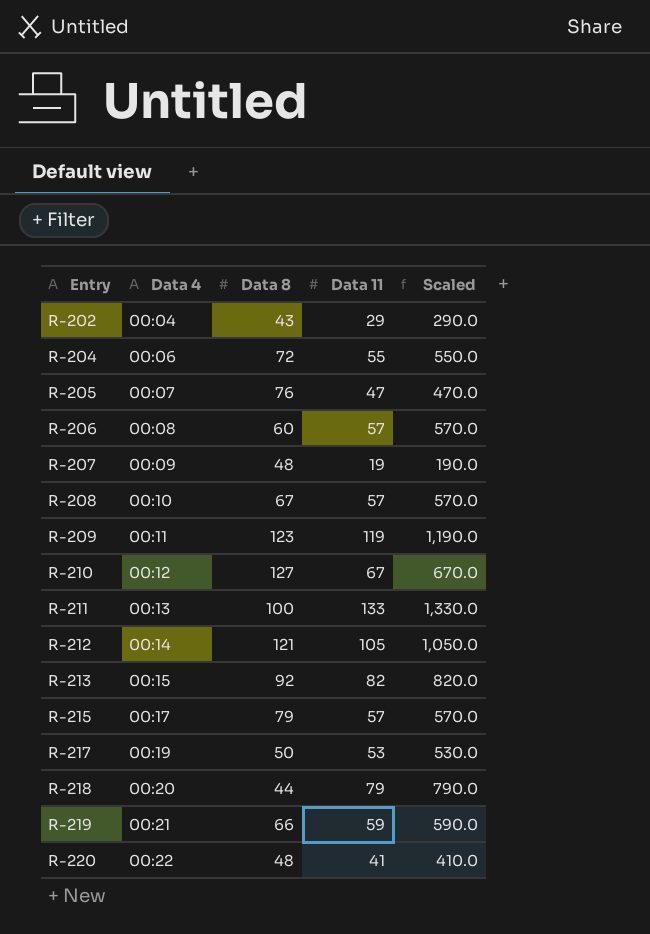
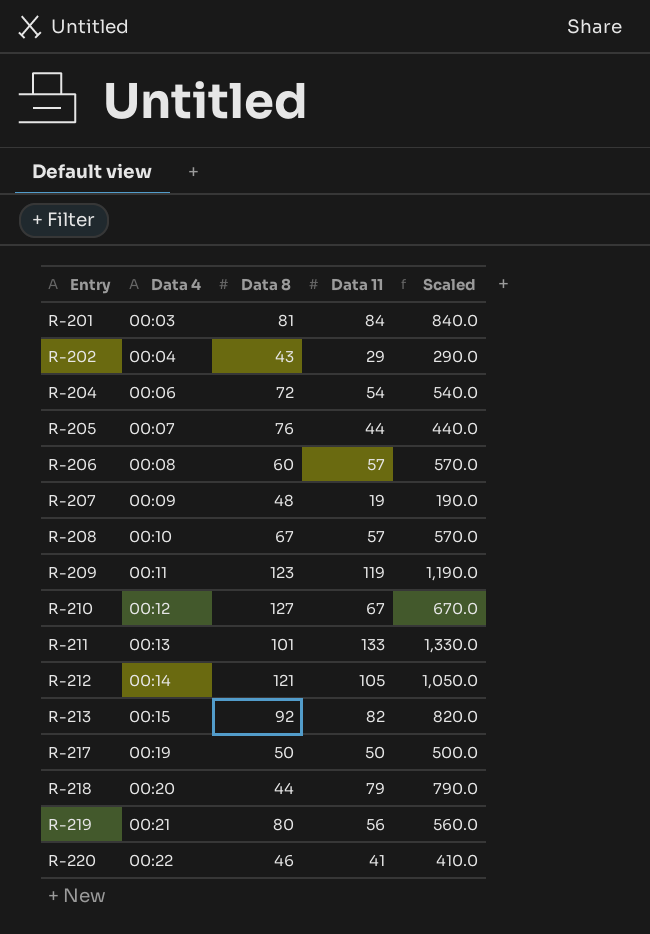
row R-215: 00:17 | 79 | 57 | 570.0 -> none
row R-201: none -> 00:03 | 81 | 84 | 840.0
R-204 | Data 11: 55 -> 54
R-204 | Scaled: 550.0 -> 540.0
R-205 | Data 11: 47 -> 44
R-205 | Scaled: 470.0 -> 440.0
R-211 | Data 8: 100 -> 101
R-217 | Data 11: 53 -> 50
R-217 | Scaled: 530.0 -> 500.0
R-219 | Data 8: 66 -> 80
R-219 | Data 11: 59 -> 56
R-219 | Scaled: 590.0 -> 560.0
R-220 | Data 8: 48 -> 46

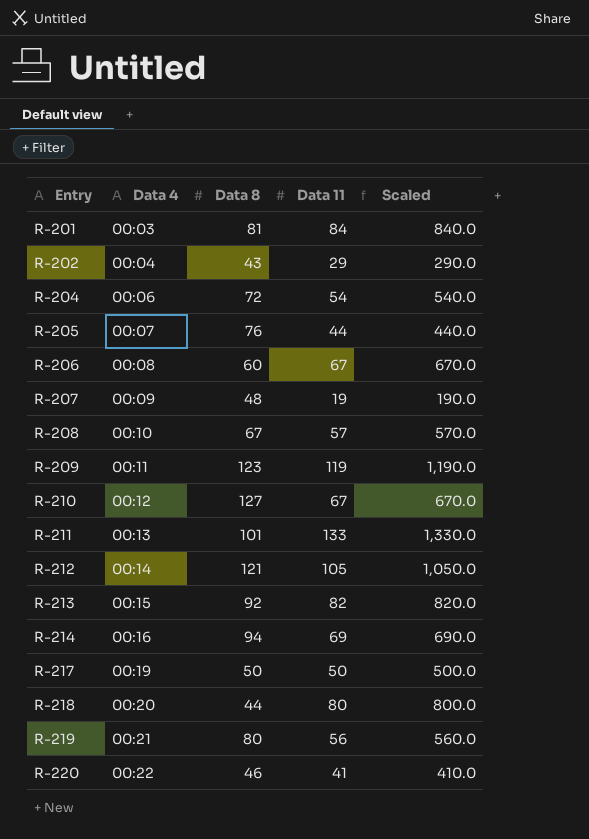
R-206 | Data 11: 57 -> 67
R-206 | Scaled: 570.0 -> 670.0
row R-214: none -> 00:16 | 94 | 69 | 690.0
R-218 | Data 11: 79 -> 80
R-218 | Scaled: 790.0 -> 800.0

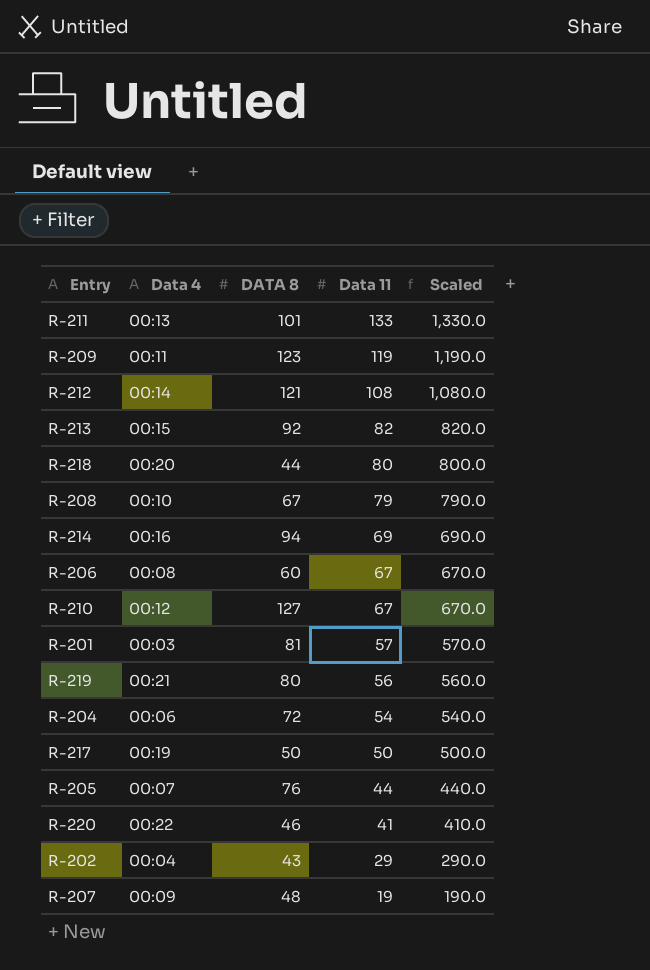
row order: Entry ascending -> Data 11 descending
column name: Data 8 -> DATA 8
R-212 | Data 11: 105 -> 108
R-212 | Scaled: 1,050.0 -> 1,080.0
R-208 | Data 11: 57 -> 79
R-208 | Scaled: 570.0 -> 790.0
R-201 | Data 11: 84 -> 57
R-201 | Scaled: 840.0 -> 570.0

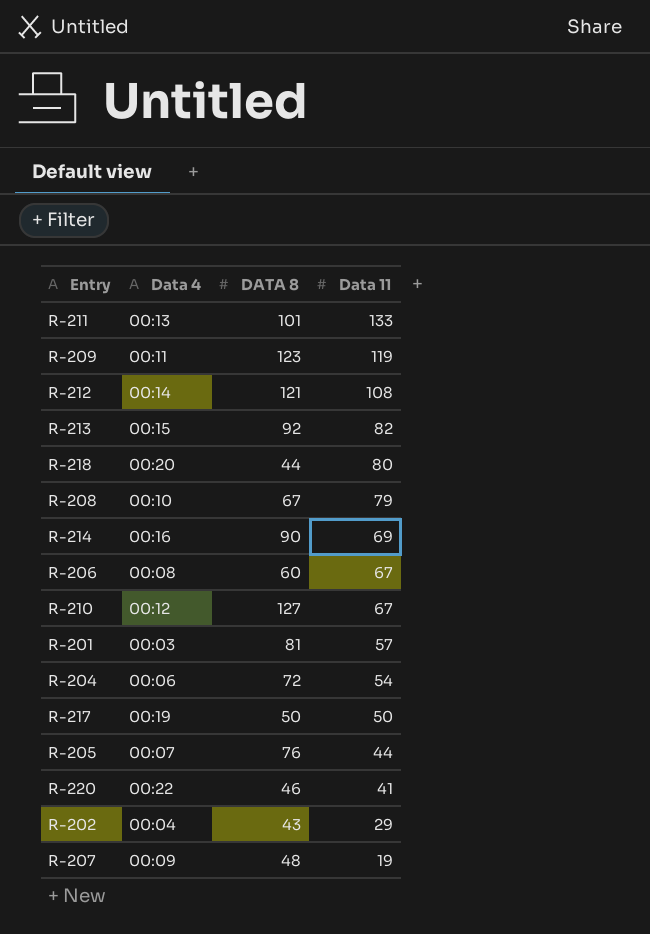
column Scaled | formula: [Data 11] * 10 -> none
row R-219: 00:21 | 80 | 56 | 560.0 -> none
R-214 | DATA 8: 94 -> 90

